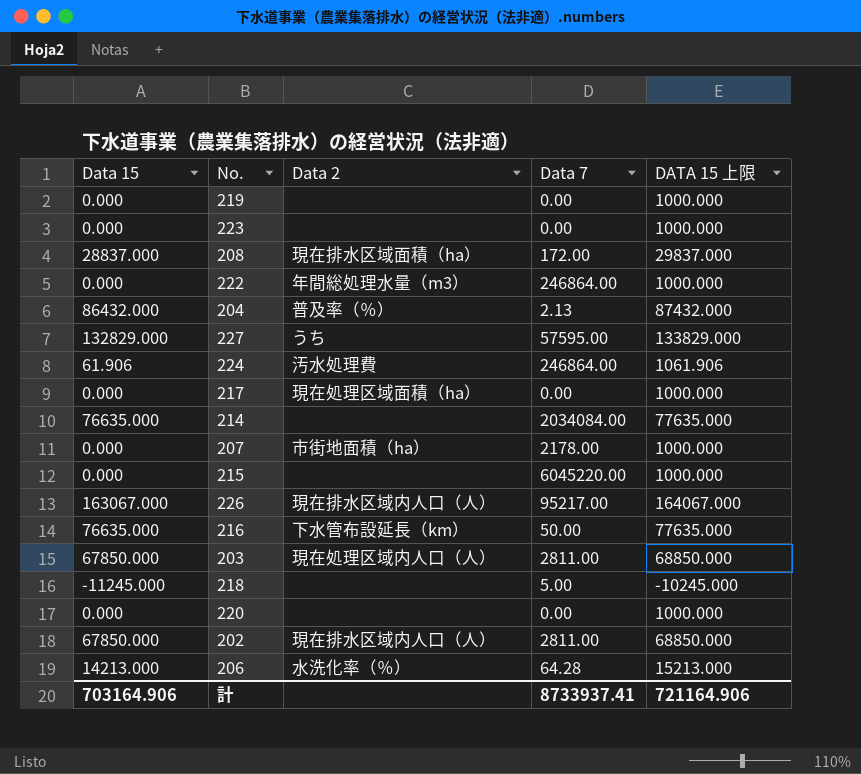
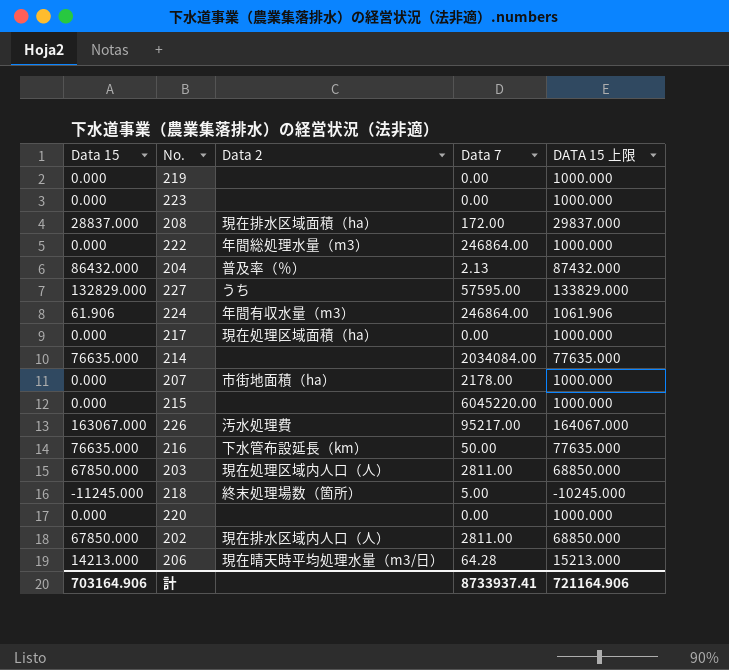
224 | Data 2: 汚水処理費 -> 年間有収水量（m3）
226 | Data 2: 現在排水区域内人口（人） -> 汚水処理費
218 | Data 2: none -> 終末処理場数（箇所）
206 | Data 2: 水洗化率（％） -> 現在晴天時平均処理水量（m3/日）

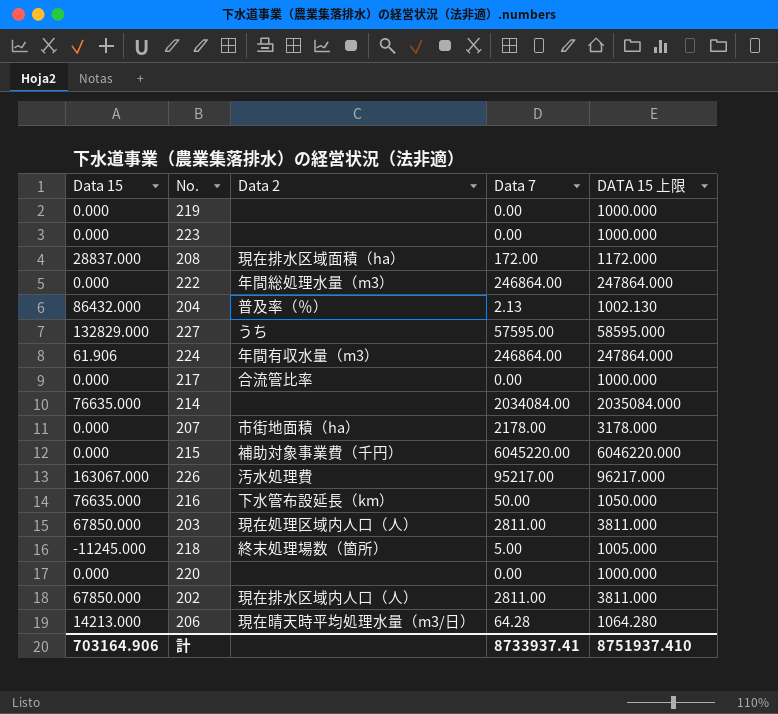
column DATA 15 上限 | formula: [Data 15] + 1000 -> [Data 7] + 1000
217 | Data 2: 現在処理区域面積（ha） -> 合流管比率
215 | Data 2: none -> 補助対象事業費（千円）
計 | DATA 15 上限: 721164.906 -> 8751937.410

